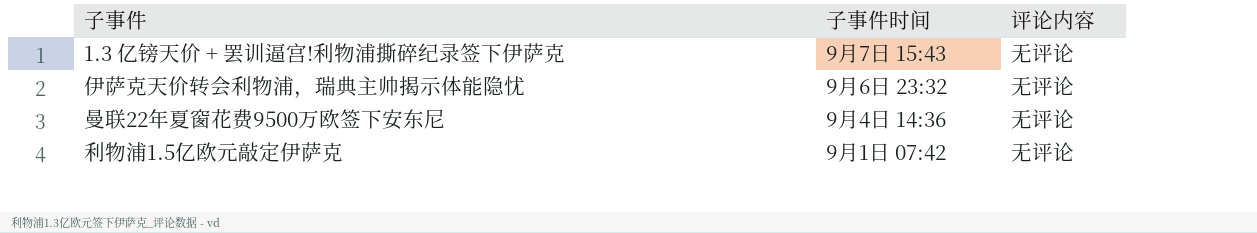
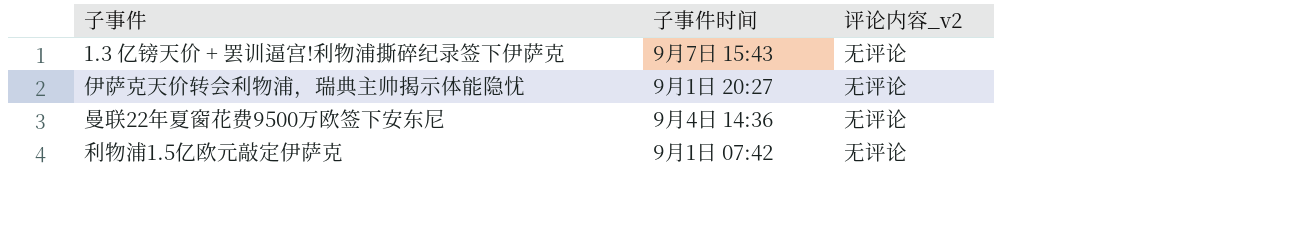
column name: 评论内容 -> 评论内容_v2
伊萨克天价转会利物浦，瑞典主帅揭示体能隐忧 | 子事件时间: 9月6日 23:32 -> 9月1日 20:27

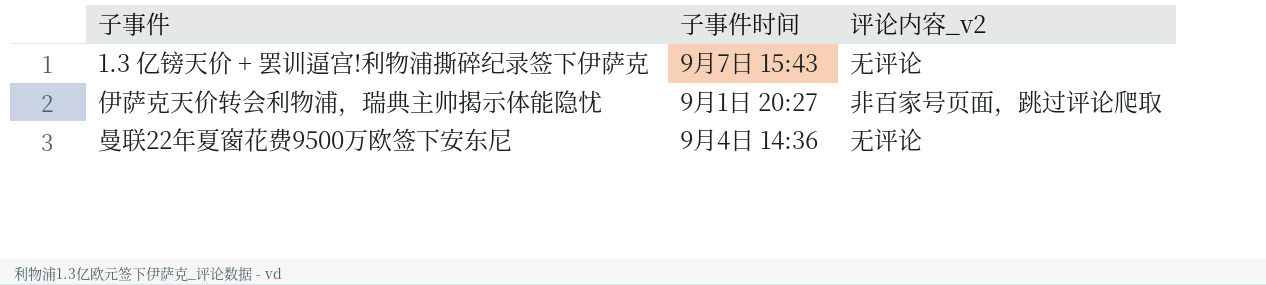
row 利物浦1.5亿欧元敲定伊萨克: 9月1日 07:42 | 无评论 -> none
伊萨克天价转会利物浦，瑞典主帅揭示体能隐忧 | 评论内容_v2: 无评论 -> 非百家号页面，跳过评论爬取

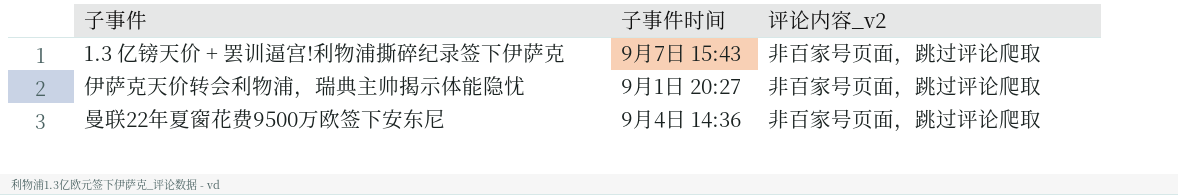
1.3 亿镑天价 + 罢训逼宫!利物浦撕碎纪录签下伊萨克 | 评论内容_v2: 无评论 -> 非百家号页面，跳过评论爬取
曼联22年夏窗花费9500万欧签下安东尼 | 评论内容_v2: 无评论 -> 非百家号页面，跳过评论爬取

